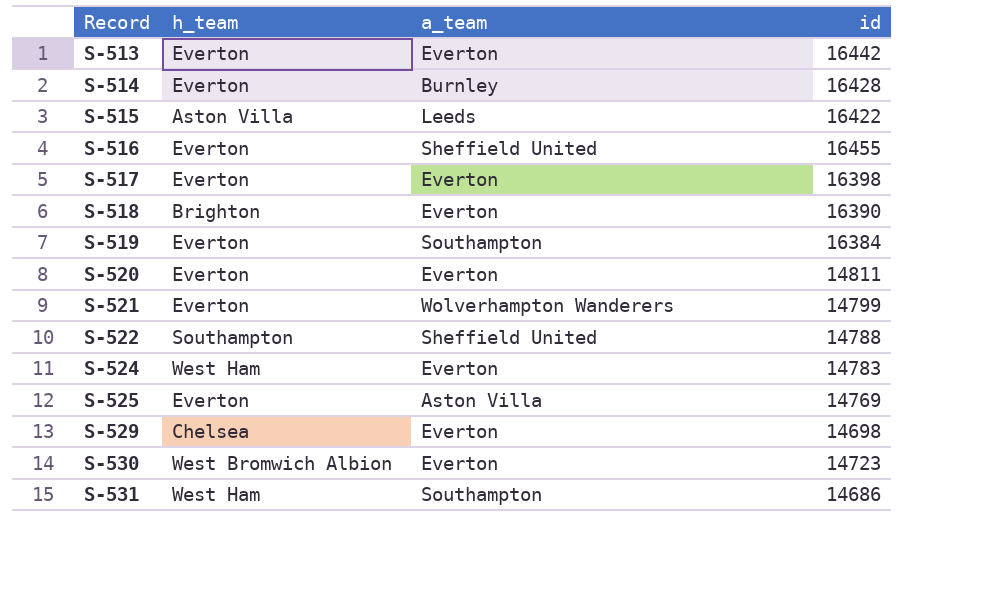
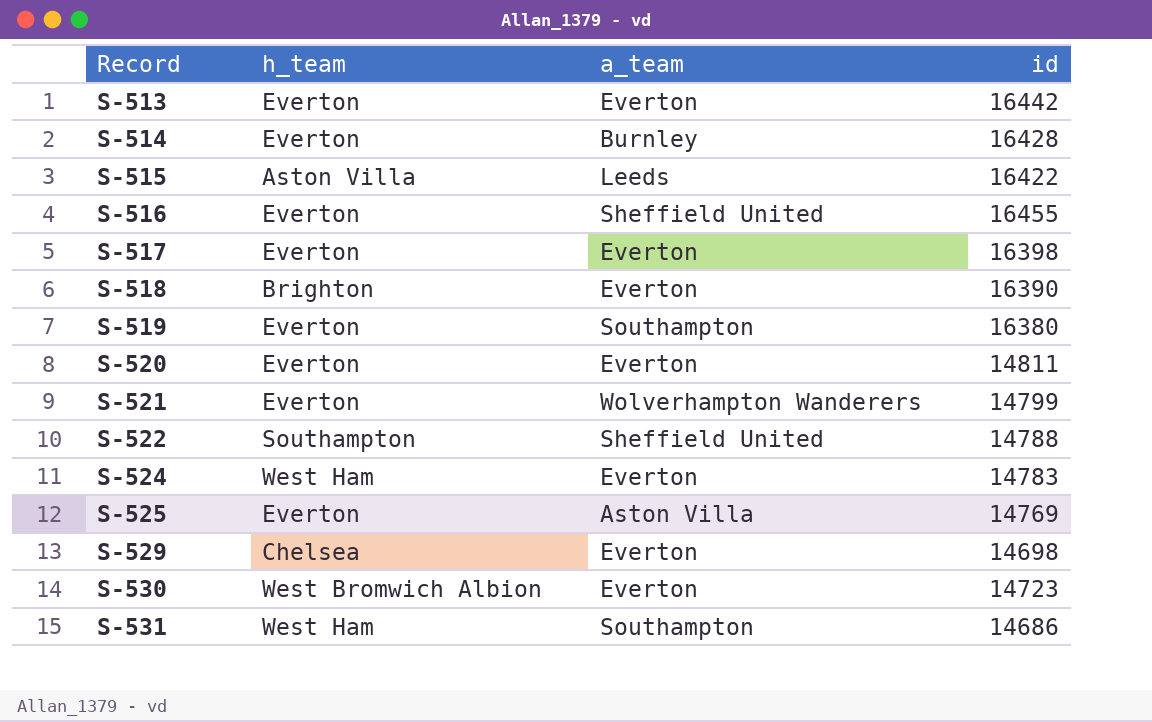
S-519 | id: 16384 -> 16380

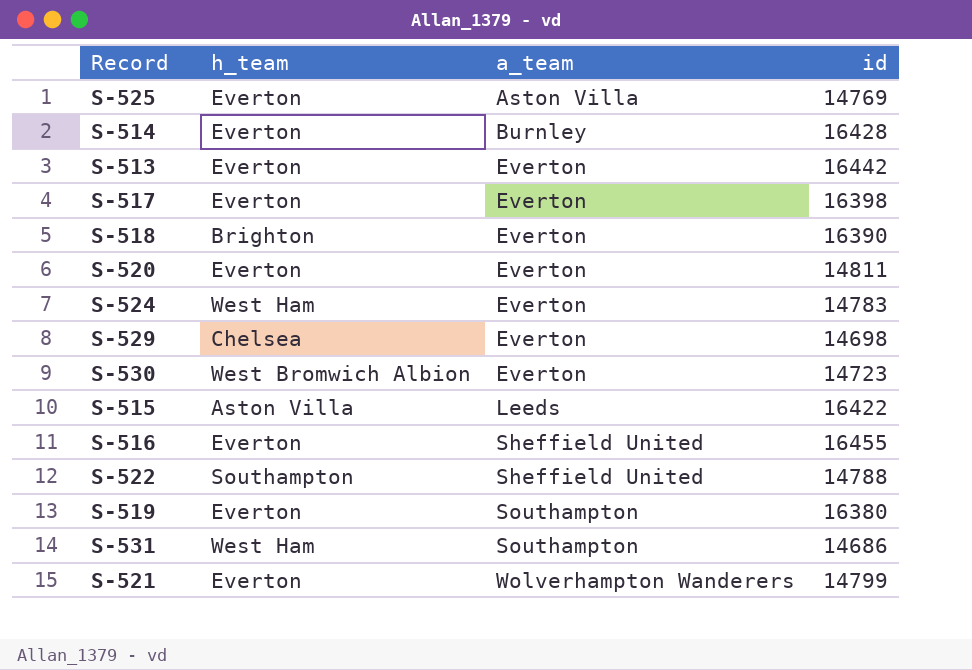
row order: Record ascending -> a_team ascending

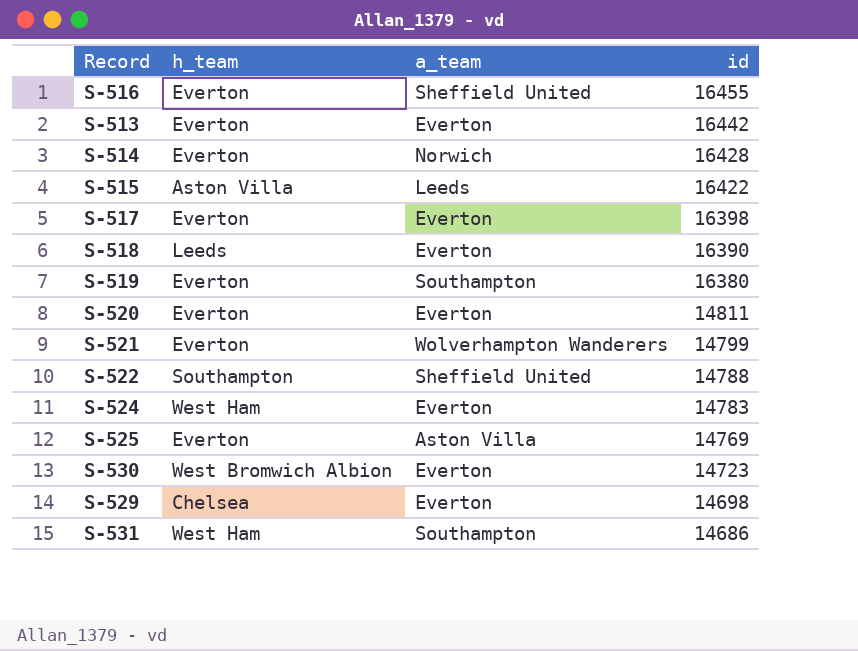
row order: a_team ascending -> id descending
S-514 | a_team: Burnley -> Norwich
S-518 | h_team: Brighton -> Leeds

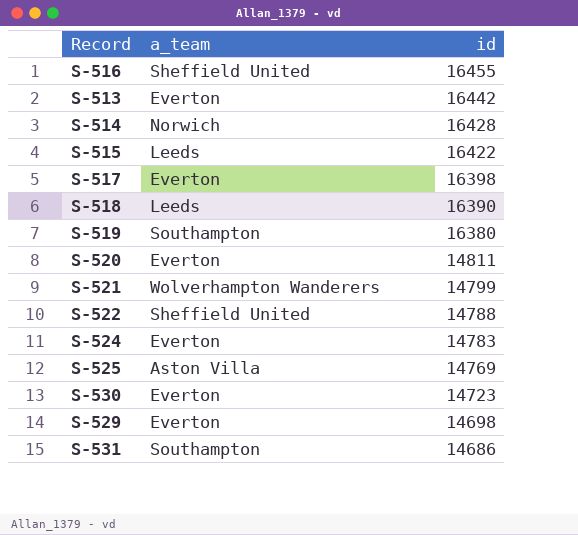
column h_team | position: 2 -> none
S-518 | a_team: Everton -> Leeds

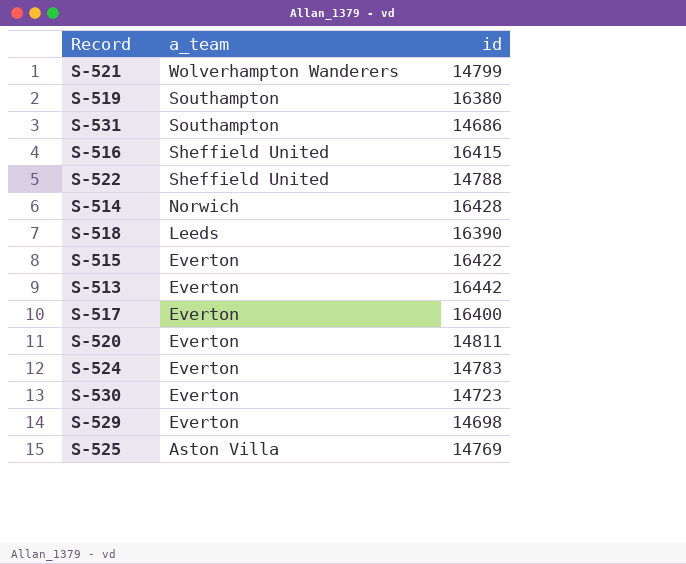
row order: id descending -> a_team descending
S-516 | id: 16455 -> 16415
S-515 | a_team: Leeds -> Everton
S-517 | id: 16398 -> 16400

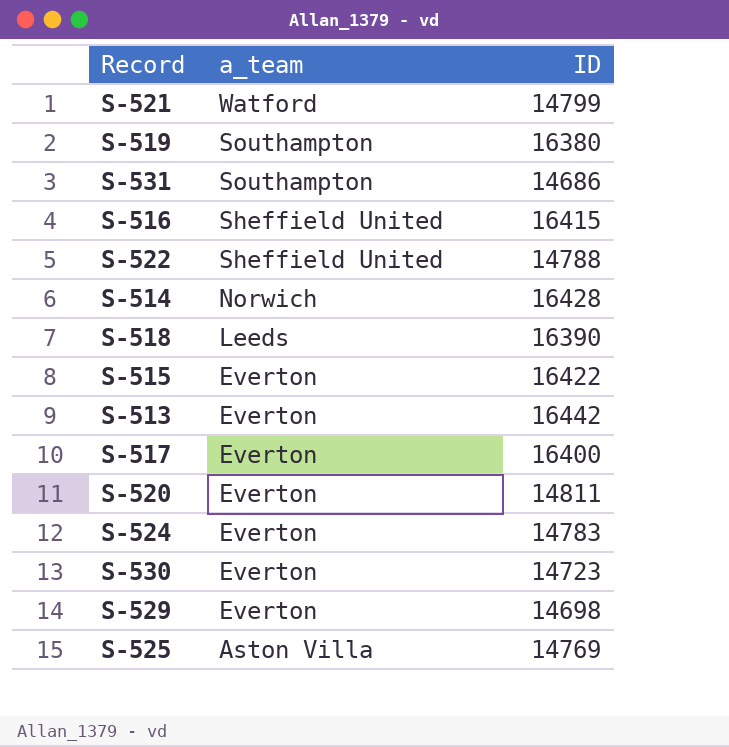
column name: id -> ID
S-521 | a_team: Wolverhampton Wanderers -> Watford

